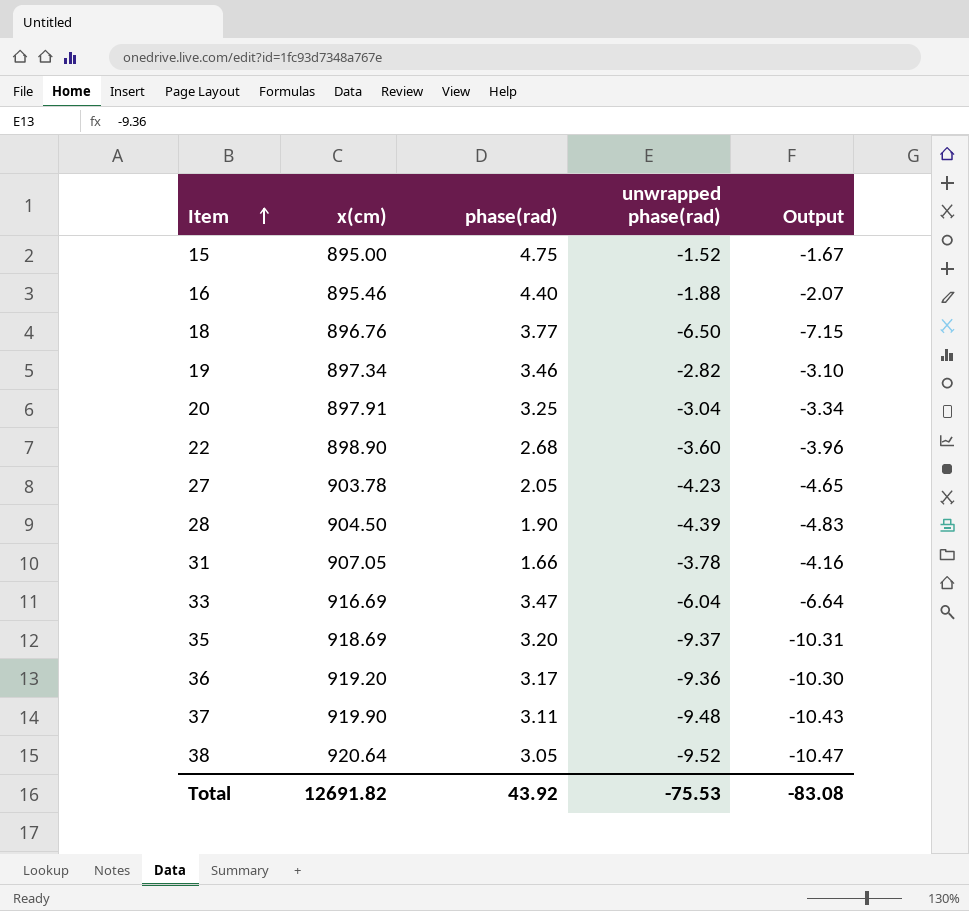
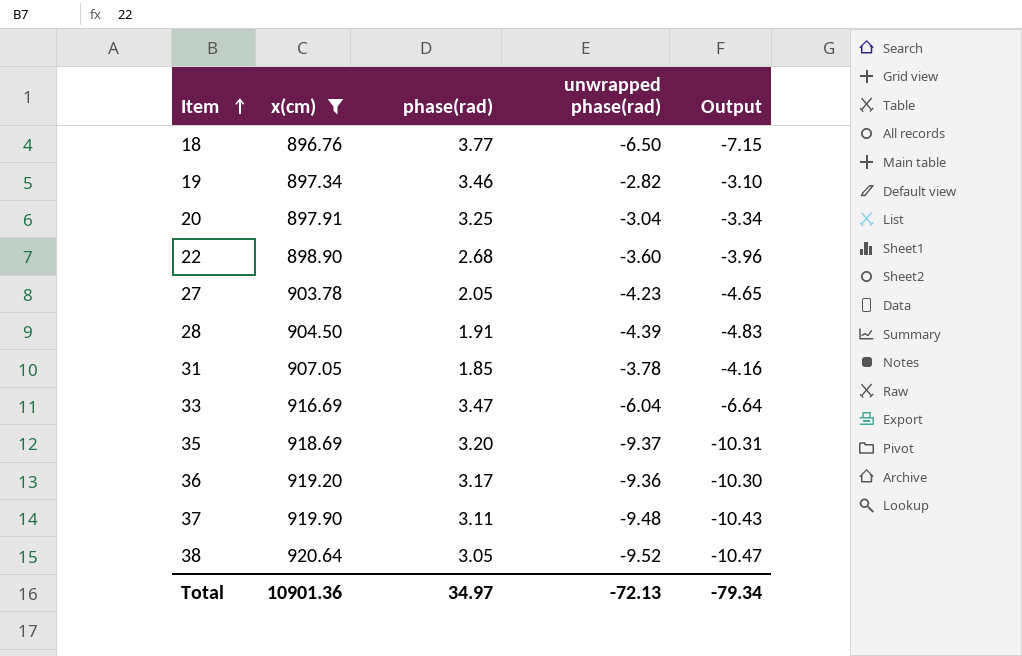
filter: none -> x(cm) >= 896.76
28 | phase(rad): 1.90 -> 1.91
31 | phase(rad): 1.66 -> 1.85
Total | x(cm): 12691.82 -> 10901.36
Total | phase(rad): 43.92 -> 34.97
Total | unwrapped phase(rad): -75.53 -> -72.13
Total | Output: -83.08 -> -79.34

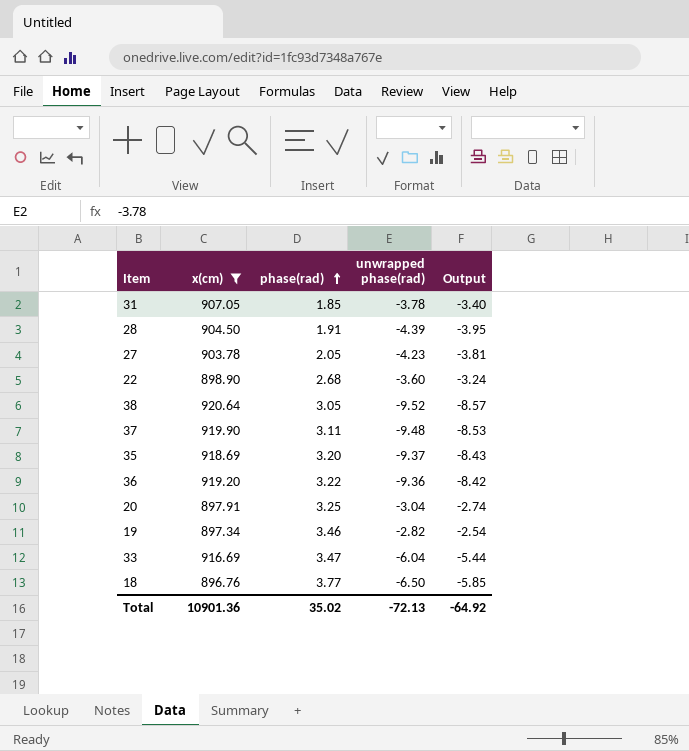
row order: Item ascending -> phase(rad) ascending
column Output | formula: [unwrapped phase(rad)] * 1.1 -> [unwrapped phase(rad)] * 0.9
36 | phase(rad): 3.17 -> 3.22
Total | phase(rad): 34.97 -> 35.02
Total | Output: -79.34 -> -64.92

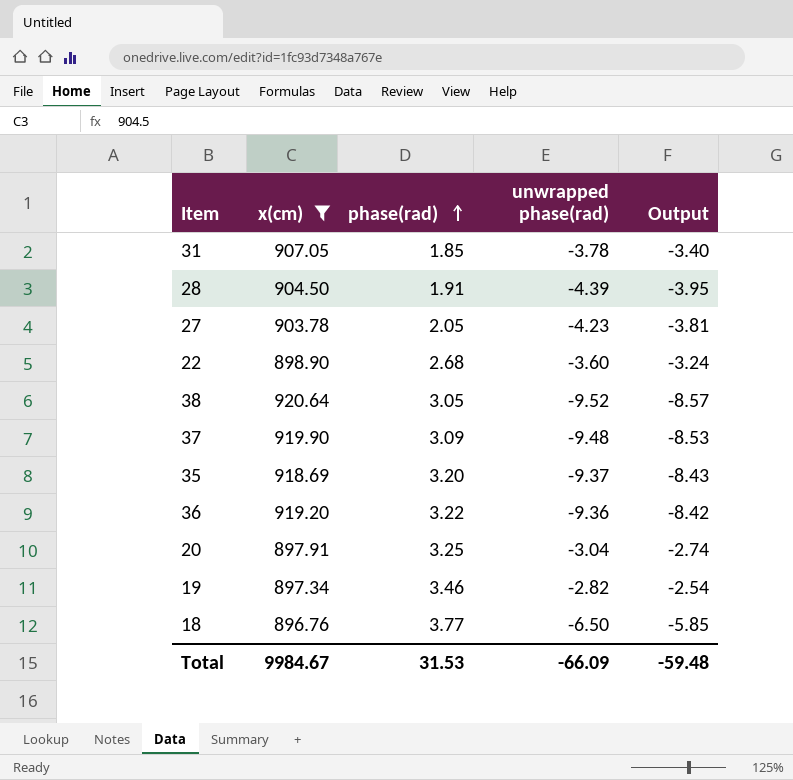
row 33: 916.69 | 3.47 | -6.04 | -5.44 -> none
37 | phase(rad): 3.11 -> 3.09
Total | x(cm): 10901.36 -> 9984.67
Total | phase(rad): 35.02 -> 31.53
Total | unwrapped phase(rad): -72.13 -> -66.09
Total | Output: -64.92 -> -59.48

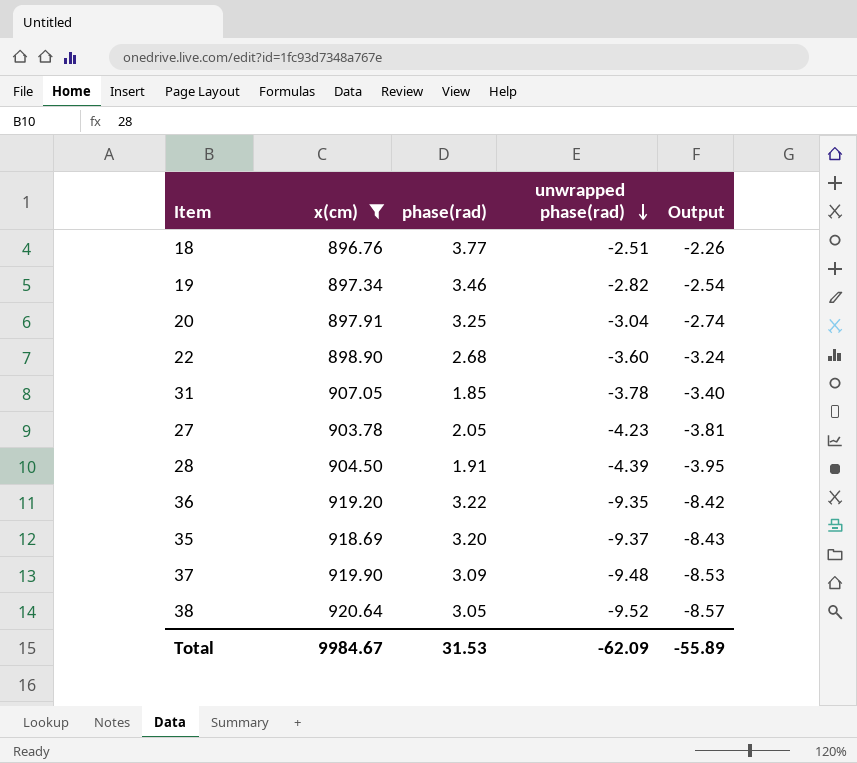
row order: phase(rad) ascending -> unwrapped phase(rad) descending
18 | unwrapped phase(rad): -6.50 -> -2.51
18 | Output: -5.85 -> -2.26
36 | unwrapped phase(rad): -9.36 -> -9.35
Total | unwrapped phase(rad): -66.09 -> -62.09
Total | Output: -59.48 -> -55.89

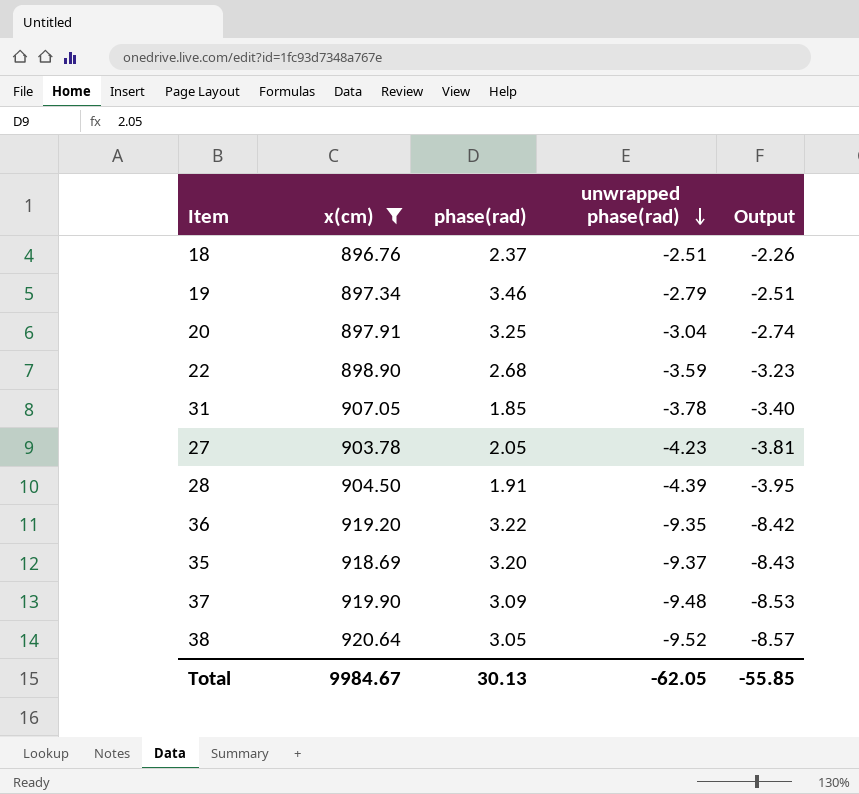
18 | phase(rad): 3.77 -> 2.37
19 | unwrapped phase(rad): -2.82 -> -2.79
19 | Output: -2.54 -> -2.51
22 | unwrapped phase(rad): -3.60 -> -3.59
22 | Output: -3.24 -> -3.23
Total | phase(rad): 31.53 -> 30.13
Total | unwrapped phase(rad): -62.09 -> -62.05
Total | Output: -55.89 -> -55.85

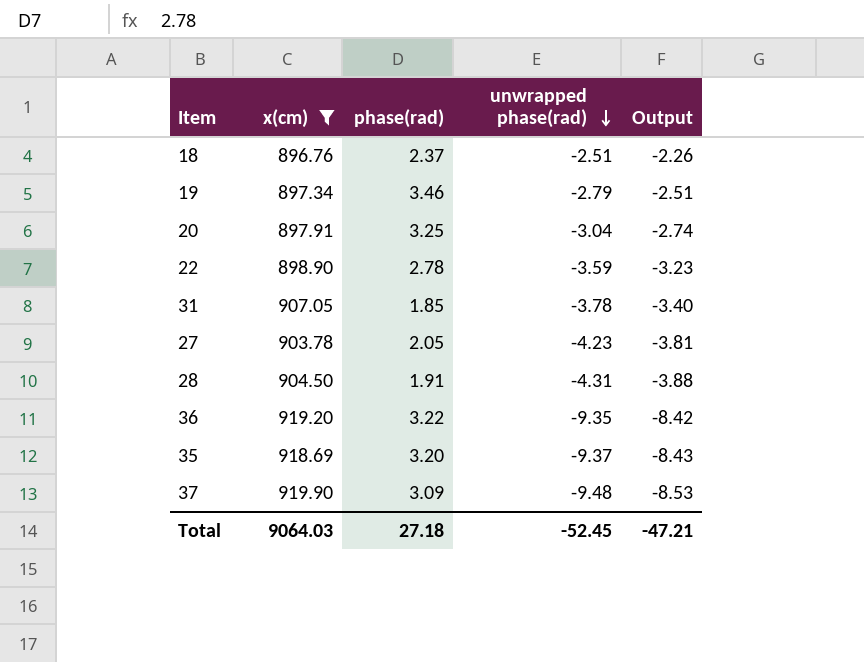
row 38: 920.64 | 3.05 | -9.52 | -8.57 -> none
22 | phase(rad): 2.68 -> 2.78
28 | unwrapped phase(rad): -4.39 -> -4.31
28 | Output: -3.95 -> -3.88
Total | x(cm): 9984.67 -> 9064.03
Total | phase(rad): 30.13 -> 27.18
Total | unwrapped phase(rad): -62.05 -> -52.45
Total | Output: -55.85 -> -47.21

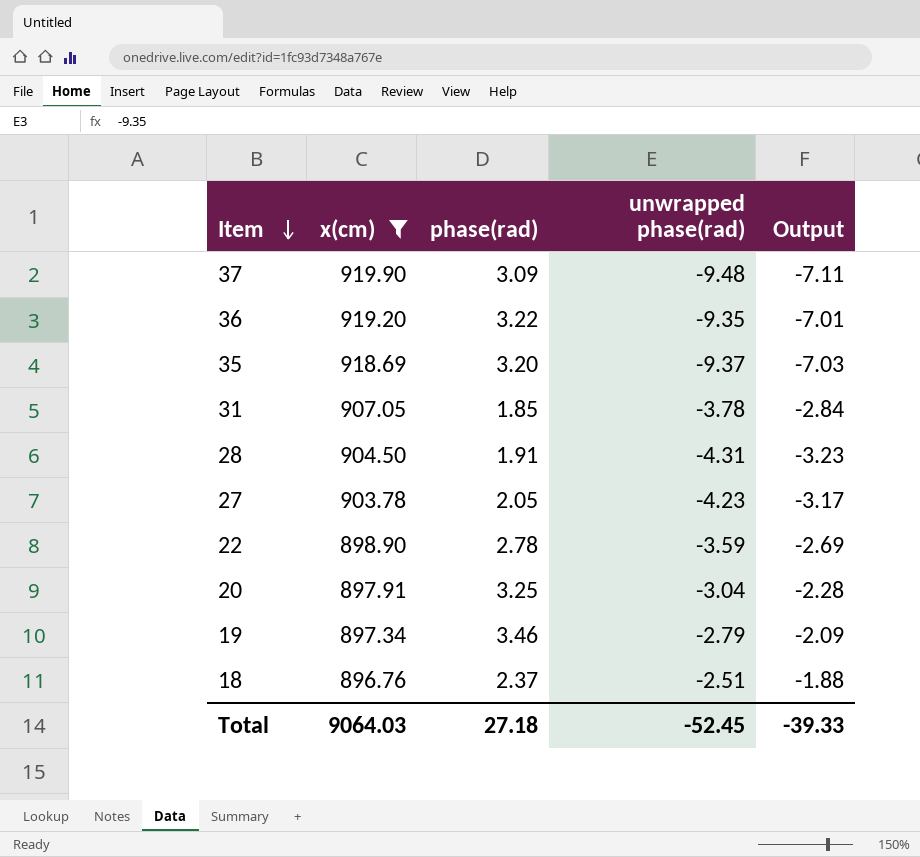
row order: unwrapped phase(rad) descending -> Item descending
column Output | formula: [unwrapped phase(rad)] * 0.9 -> [unwrapped phase(rad)] * 0.75
Total | Output: -47.21 -> -39.33

